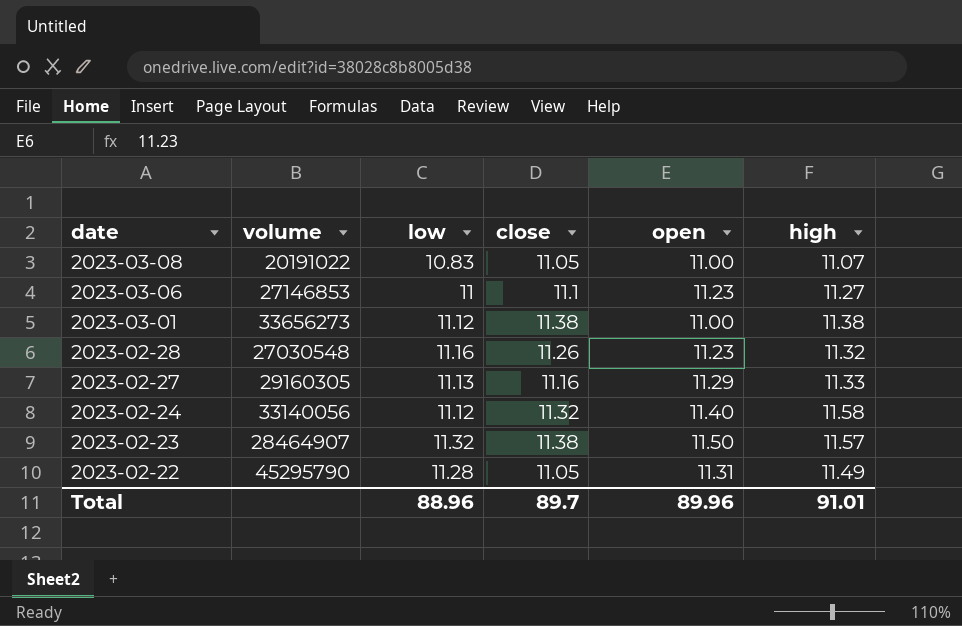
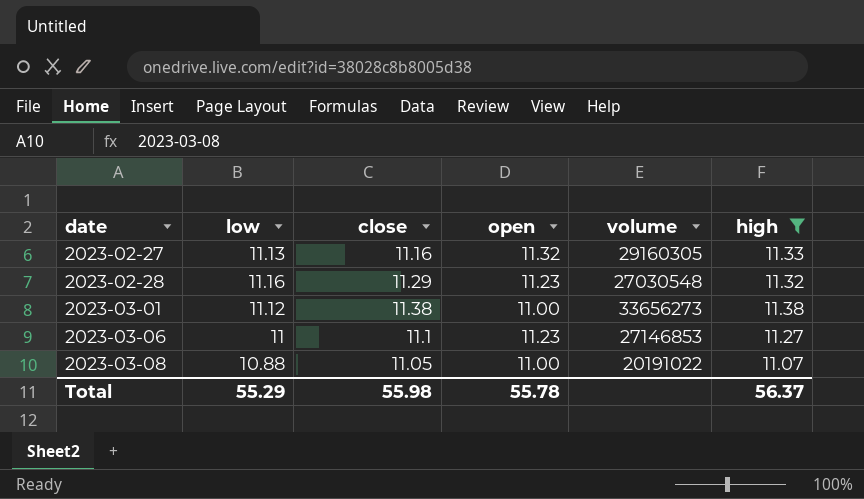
filter: none -> high <= 11.38
row order: date descending -> date ascending
column volume | position: 2 -> 5
2023-02-27 | open: 11.29 -> 11.32
2023-02-28 | close: 11.26 -> 11.29
2023-03-08 | low: 10.83 -> 10.88
Total | low: 88.96 -> 55.29
Total | close: 89.7 -> 55.98
Total | open: 89.96 -> 55.78
Total | high: 91.01 -> 56.37

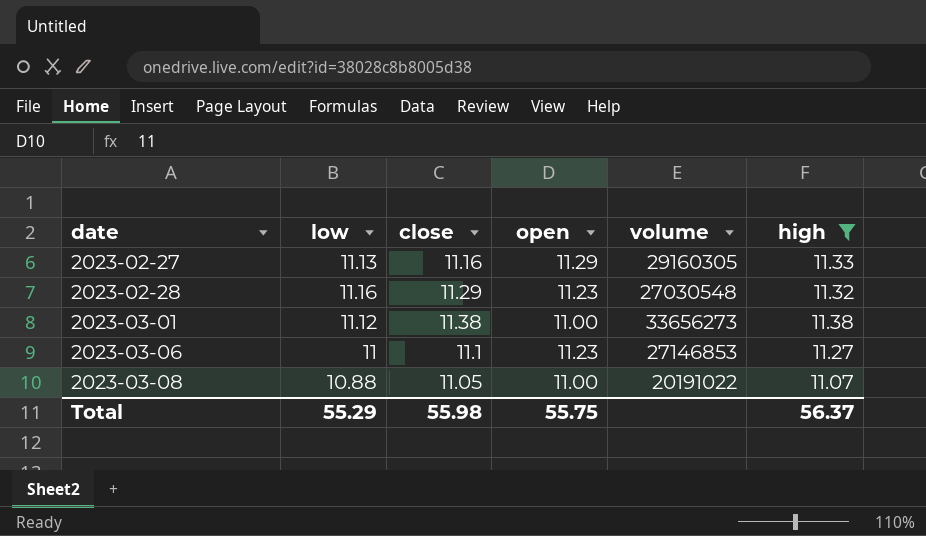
2023-02-27 | open: 11.32 -> 11.29
Total | open: 55.78 -> 55.75

